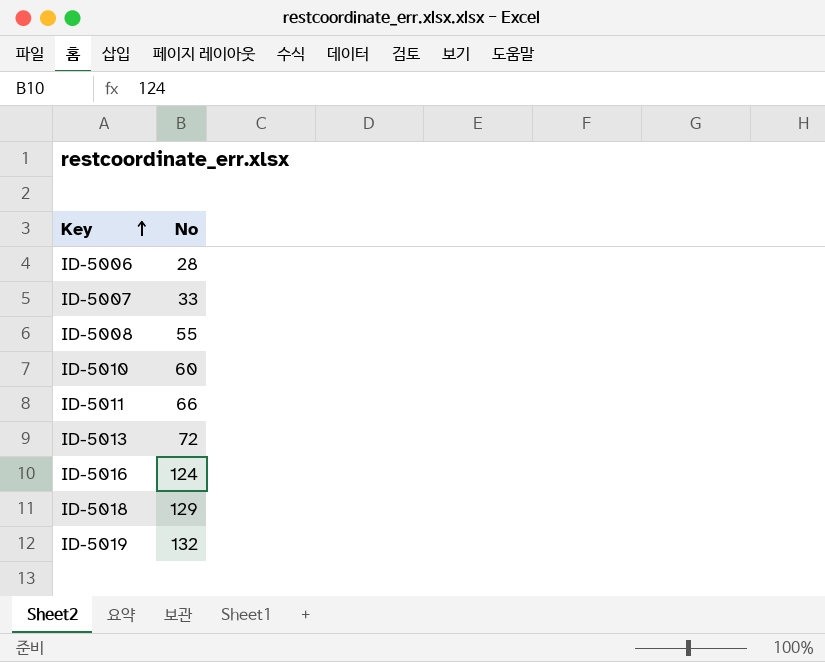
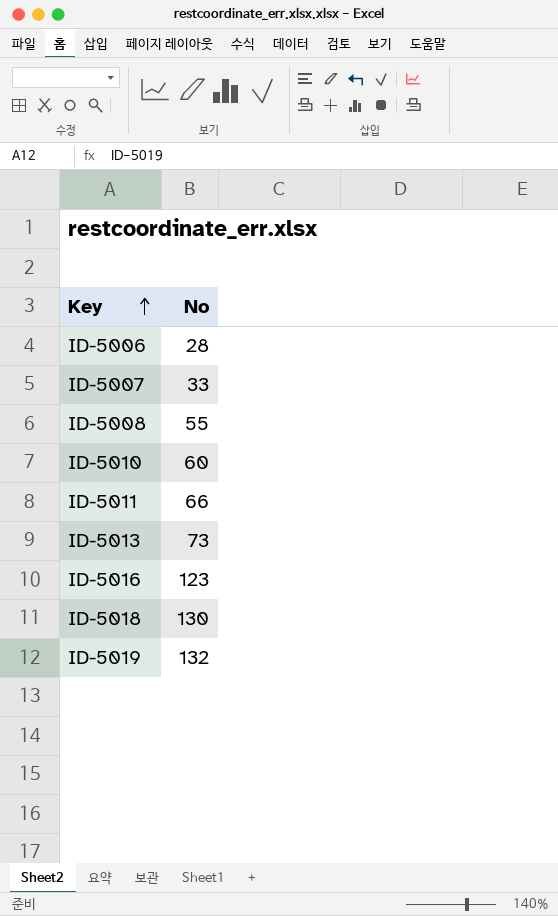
ID-5013 | No: 72 -> 73
ID-5016 | No: 124 -> 123
ID-5018 | No: 129 -> 130

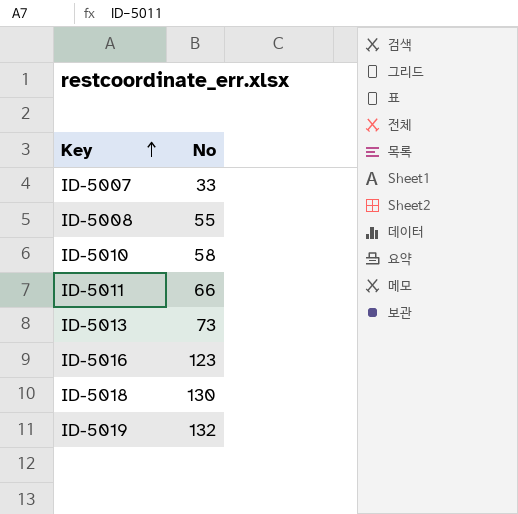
row ID-5006: 28 -> none
ID-5010 | No: 60 -> 58

